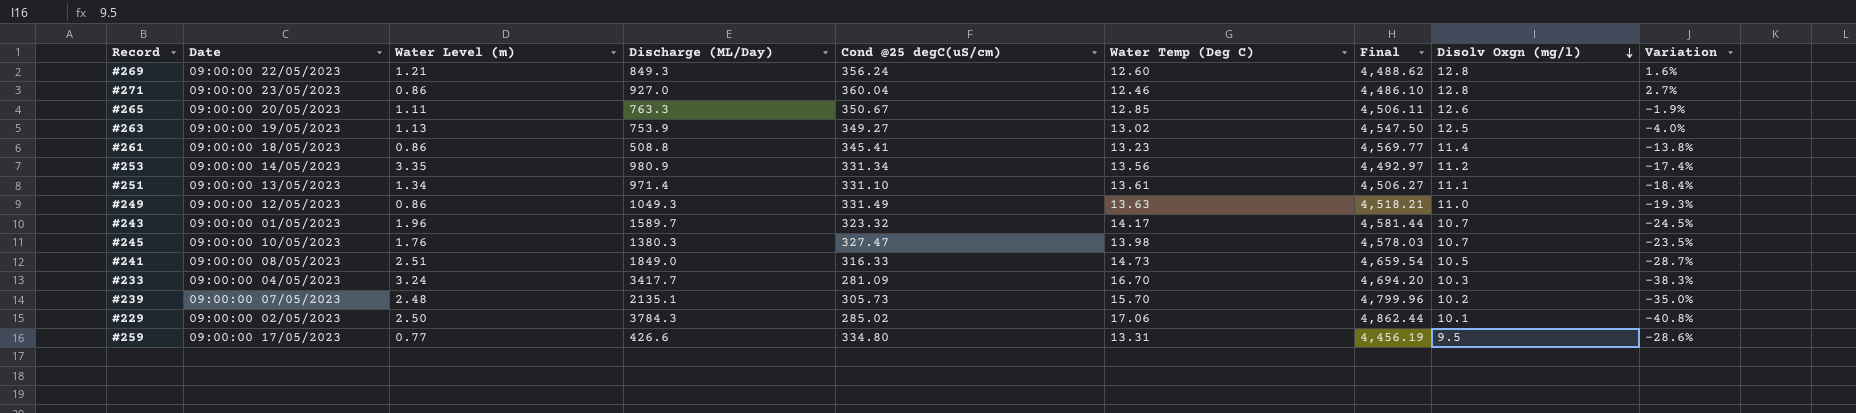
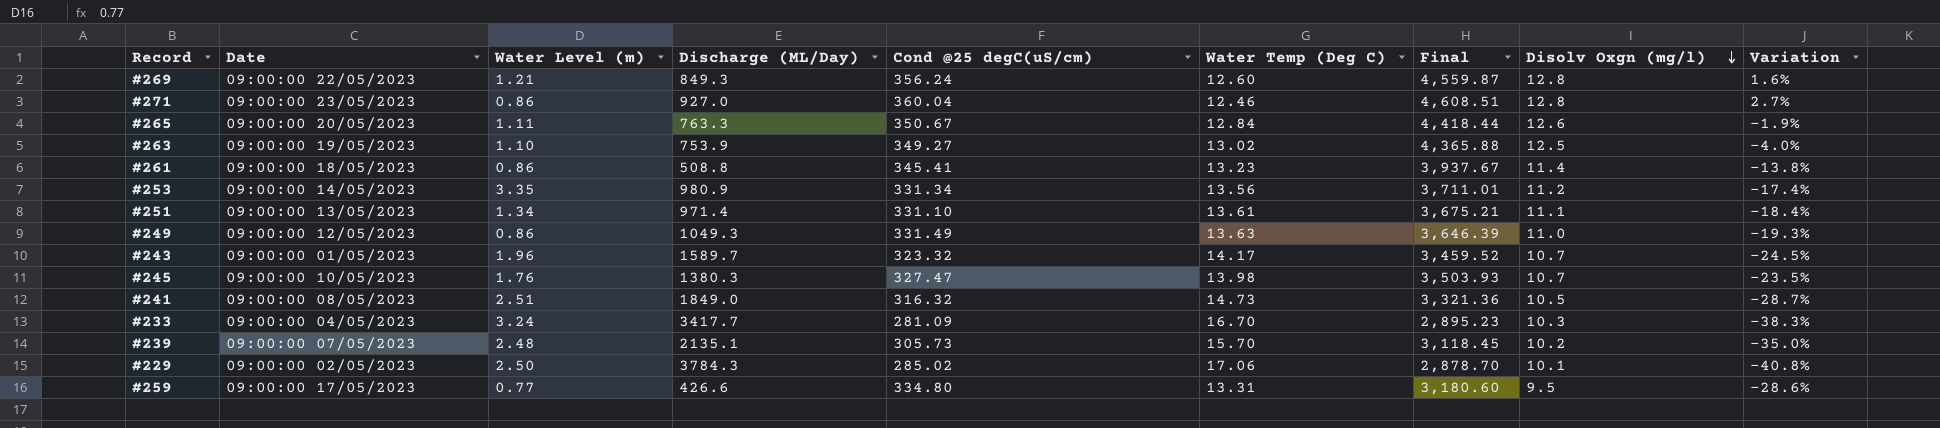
column Final | formula: [Cond @25 degC(uS/cm)] * [Water Temp (Deg C)] -> [Cond @25 degC(uS/cm)] * [Disolv Oxgn (mg/l)]
#265 | Water Temp (Deg C): 12.85 -> 12.84
#263 | Water Level (m): 1.13 -> 1.10
#241 | Cond @25 degC(uS/cm): 316.33 -> 316.32

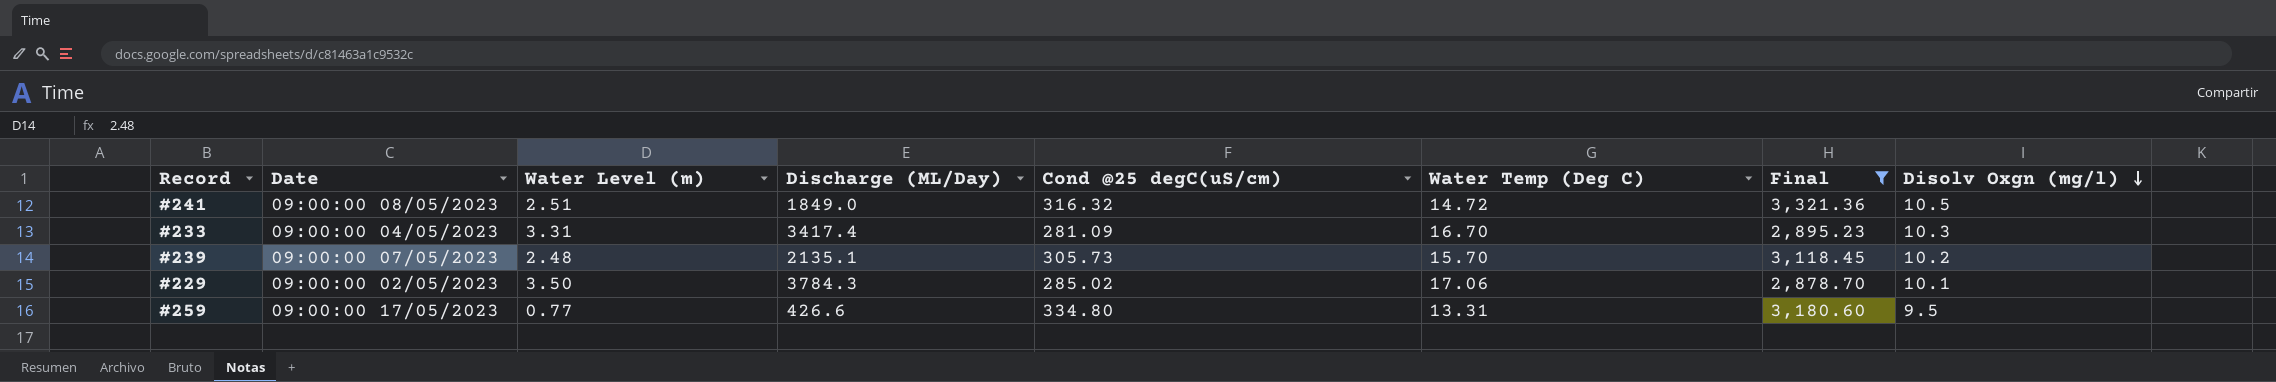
filter: none -> Final <= 3,321.36
column Variation | formula: ([Disolv Oxgn (mg/l)] - [Water Temp (Deg C)]) / [Water Temp (Deg C)] -> none
#241 | Water Temp (Deg C): 14.73 -> 14.72
#233 | Water Level (m): 3.24 -> 3.31
#233 | Discharge (ML/Day): 3417.7 -> 3417.4
#229 | Water Level (m): 2.50 -> 3.50

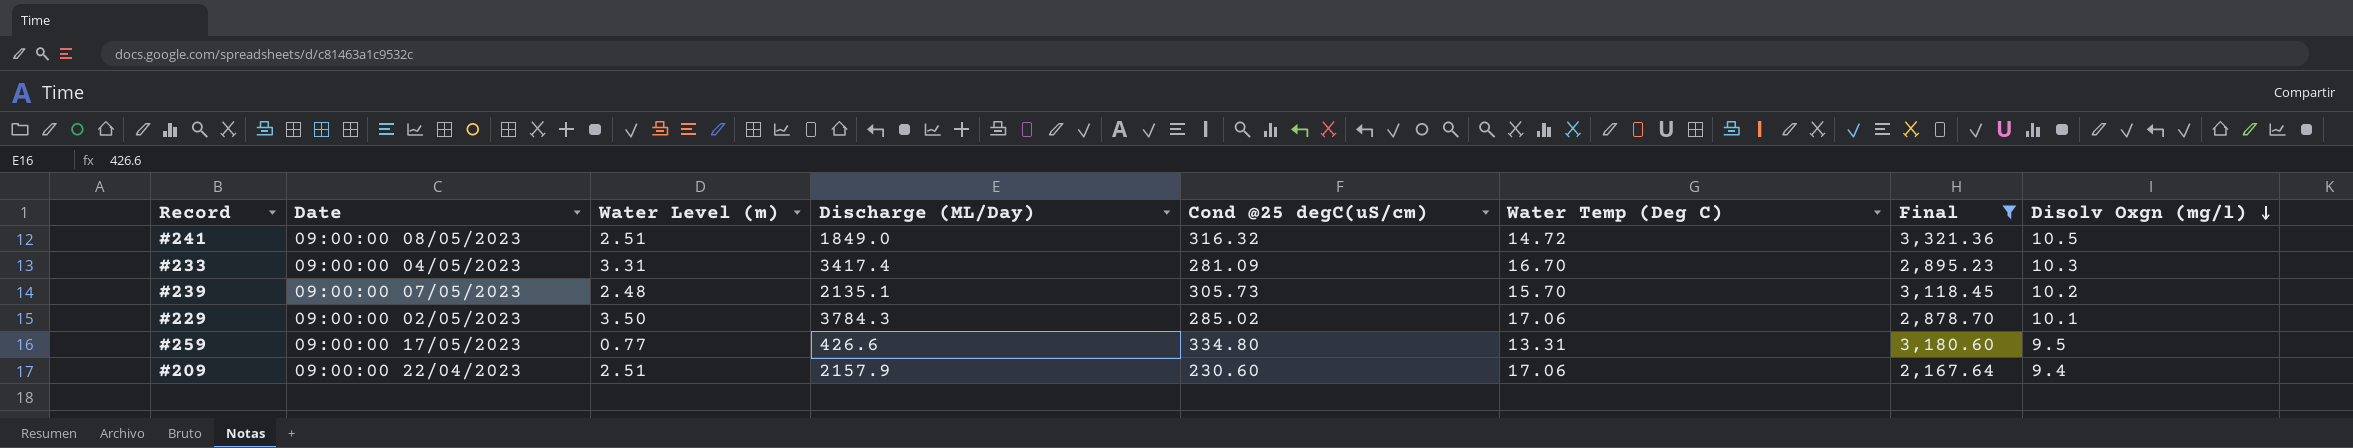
row #209: none -> 09:00:00 22/04/2023 | 2.51 | 2157.9 | 230.60 | 17.06 | 2,167.64 | 9.4

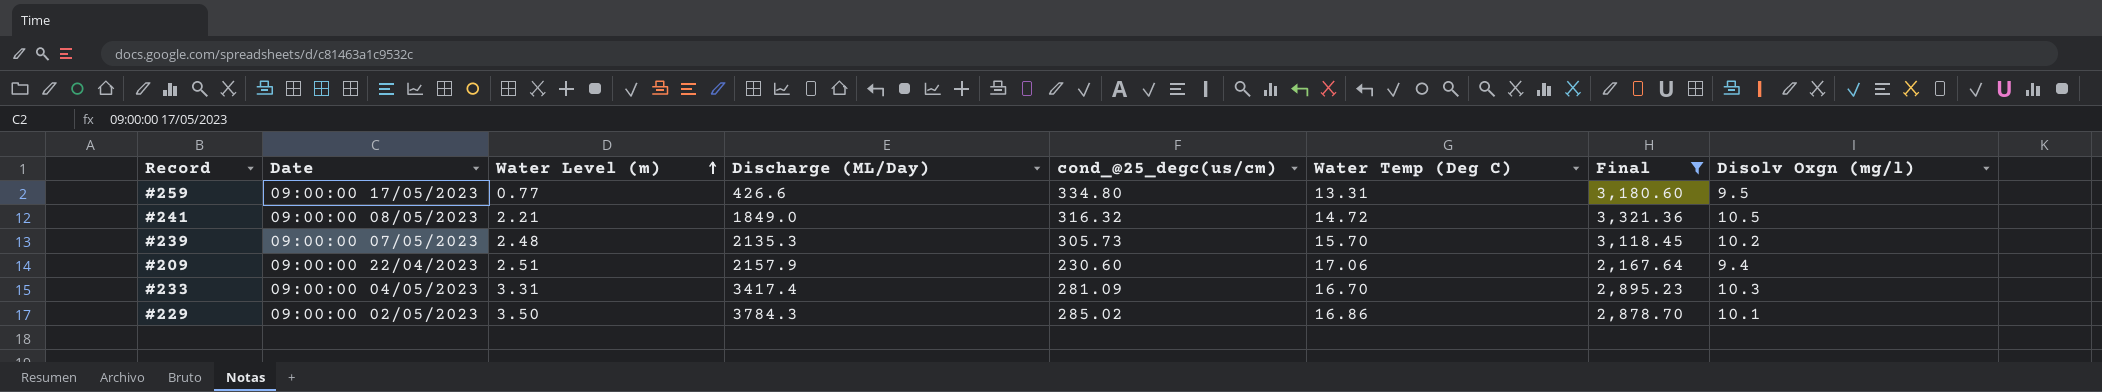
row order: Disolv Oxgn (mg/l) descending -> Water Level (m) ascending
column name: Cond @25 degC(uS/cm) -> cond_@25_degc(us/cm)
#241 | Water Level (m): 2.51 -> 2.21
#239 | Discharge (ML/Day): 2135.1 -> 2135.3
#229 | Water Temp (Deg C): 17.06 -> 16.86

